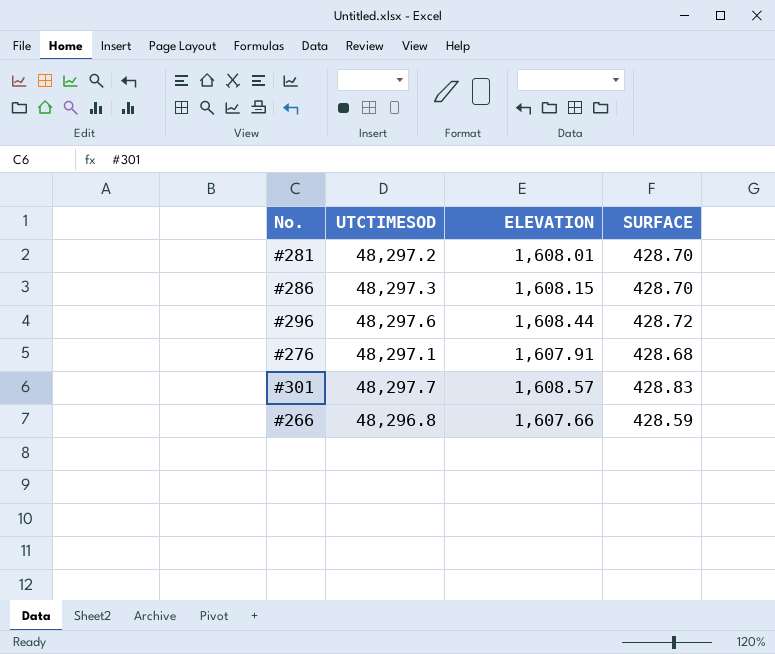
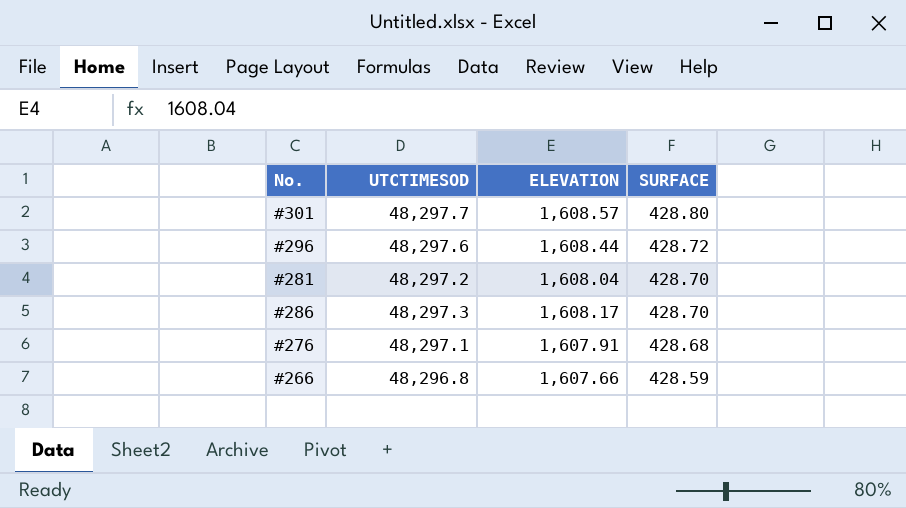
row order: none -> SURFACE descending
#301 | SURFACE: 428.83 -> 428.80
#281 | ELEVATION: 1,608.01 -> 1,608.04
#286 | ELEVATION: 1,608.15 -> 1,608.17

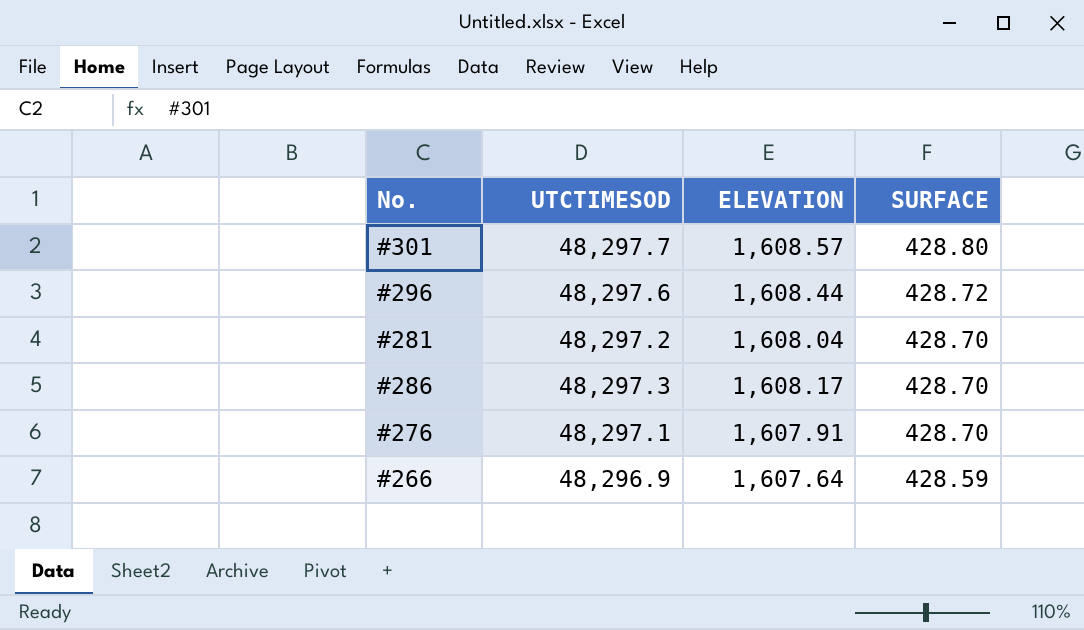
#276 | SURFACE: 428.68 -> 428.70
#266 | UTCTIMESOD: 48,296.8 -> 48,296.9
#266 | ELEVATION: 1,607.66 -> 1,607.64

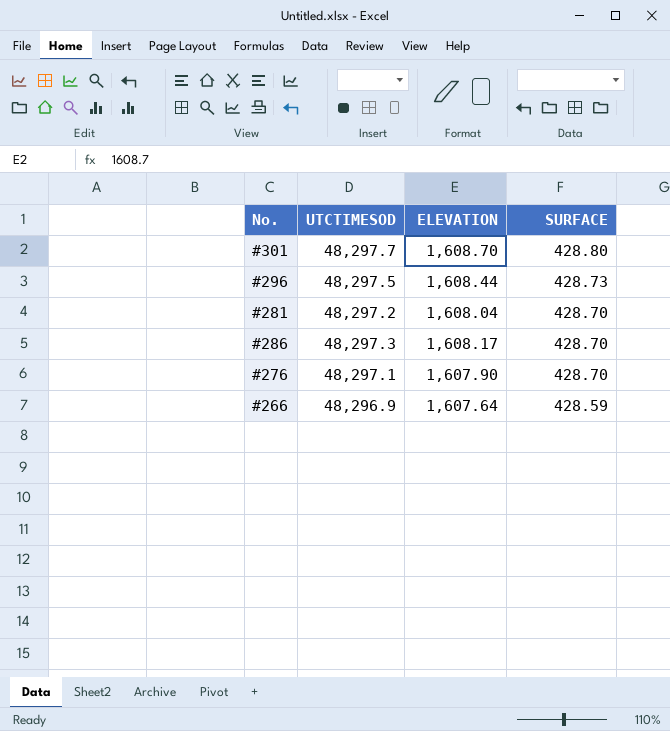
#301 | ELEVATION: 1,608.57 -> 1,608.70
#296 | UTCTIMESOD: 48,297.6 -> 48,297.5
#296 | SURFACE: 428.72 -> 428.73
#276 | ELEVATION: 1,607.91 -> 1,607.90

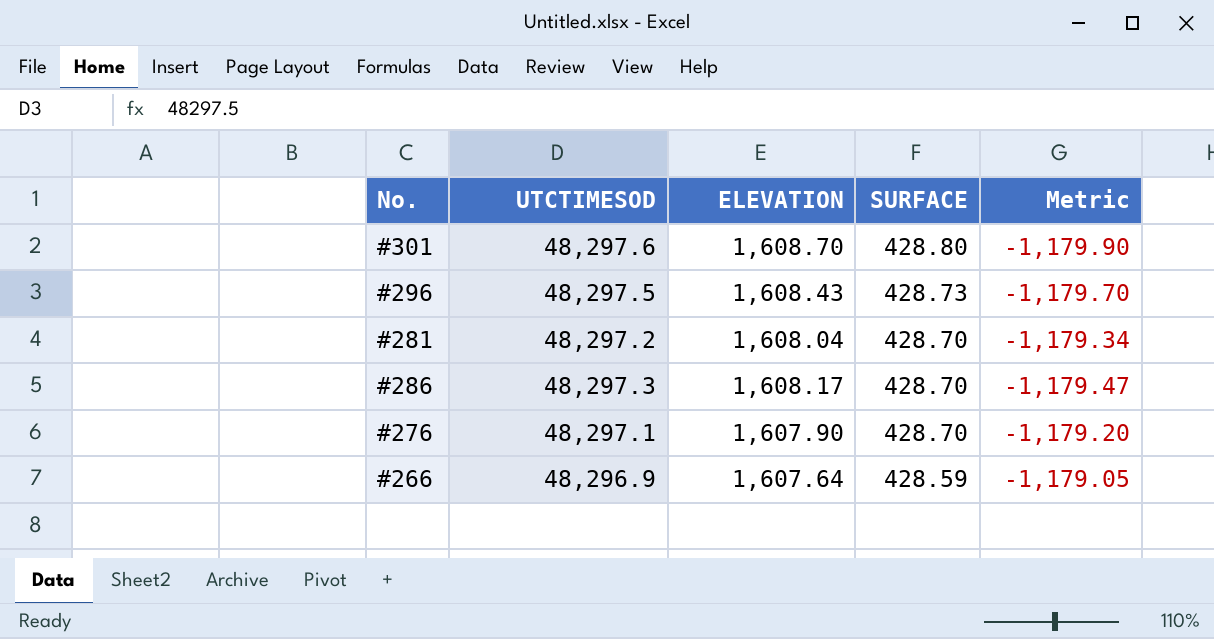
column Metric | formula: none -> [SURFACE] - [ELEVATION]
#301 | UTCTIMESOD: 48,297.7 -> 48,297.6
#296 | ELEVATION: 1,608.44 -> 1,608.43

